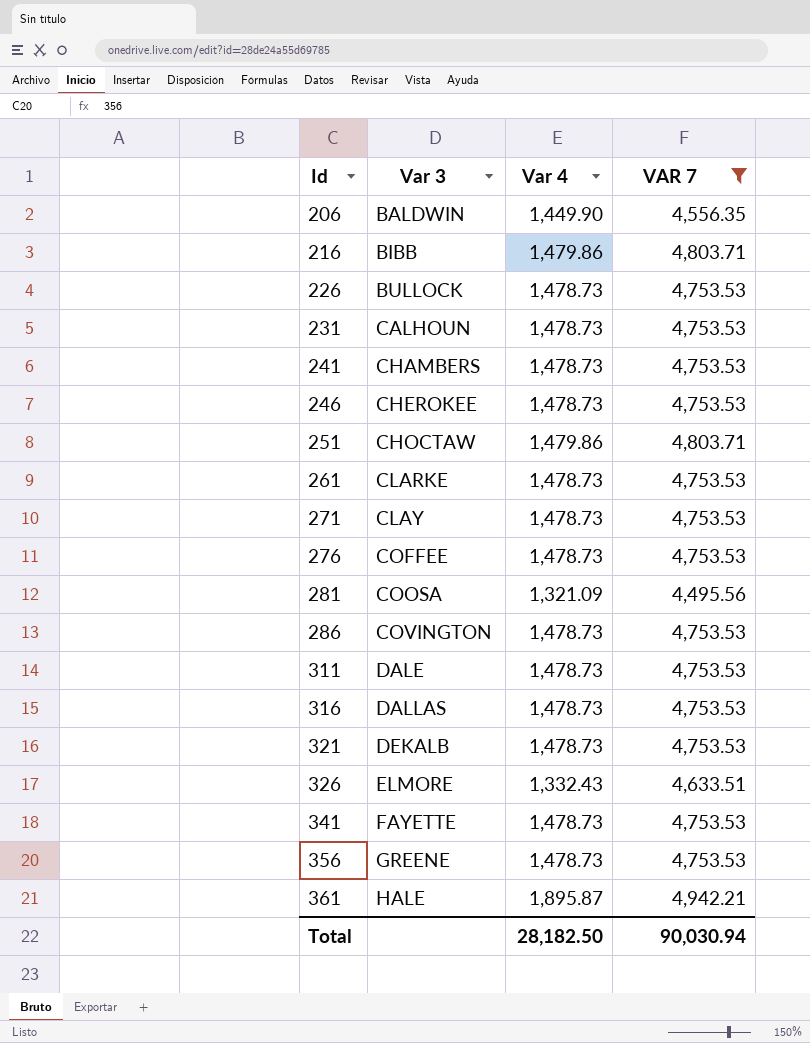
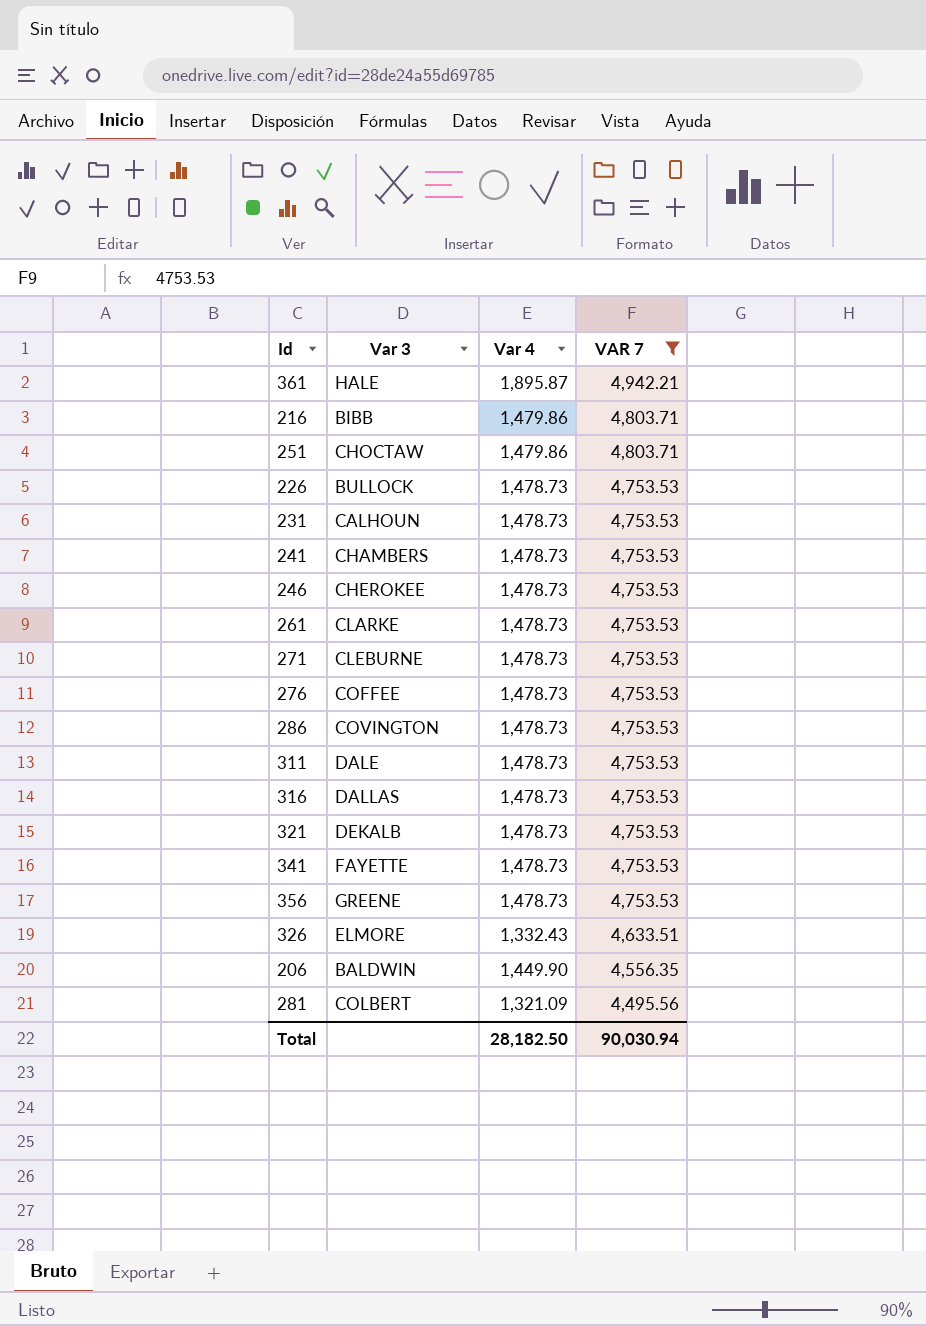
row order: Id ascending -> VAR 7 descending
271 | Var 3: CLAY -> CLEBURNE
281 | Var 3: COOSA -> COLBERT

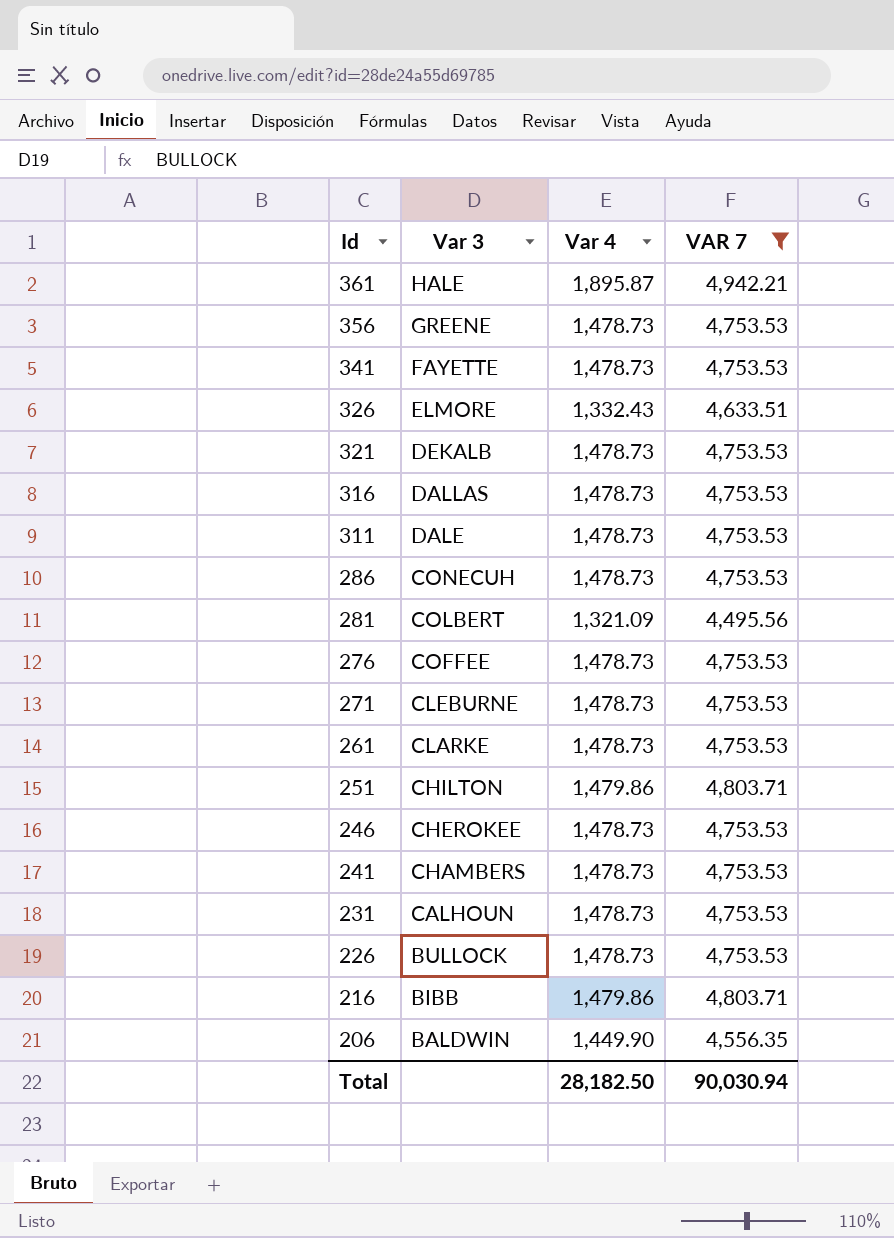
row order: VAR 7 descending -> Id descending
286 | Var 3: COVINGTON -> CONECUH
251 | Var 3: CHOCTAW -> CHILTON

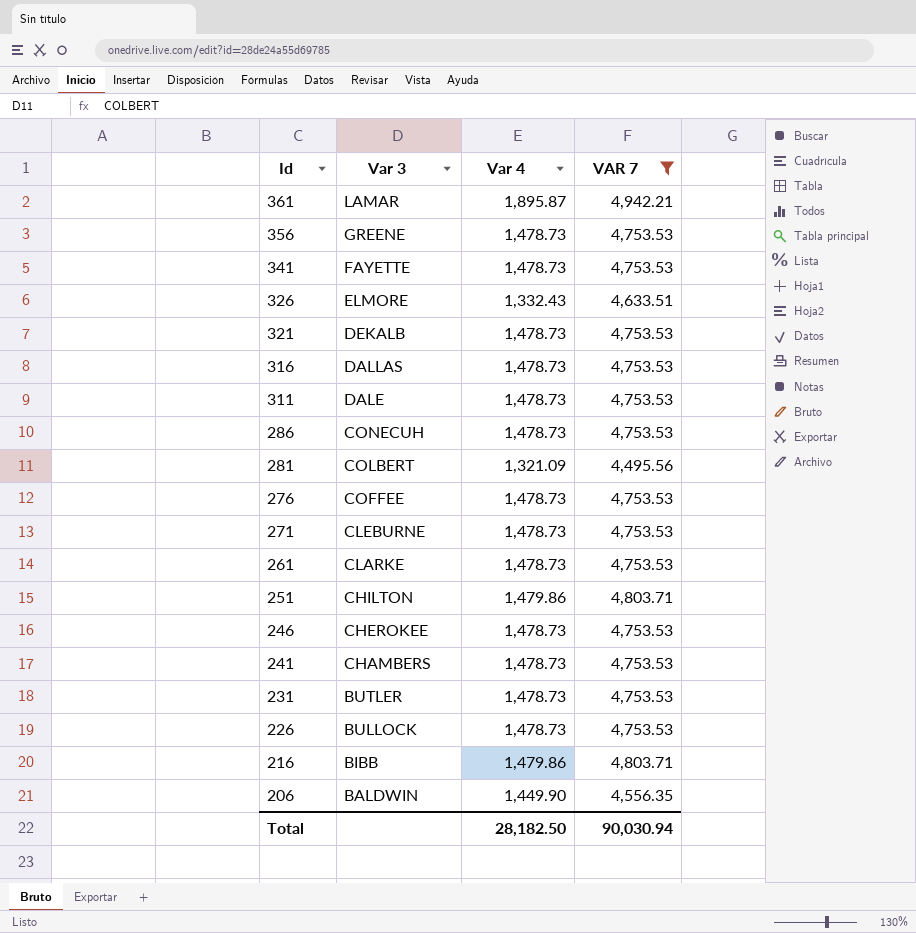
361 | Var 3: HALE -> LAMAR
231 | Var 3: CALHOUN -> BUTLER

